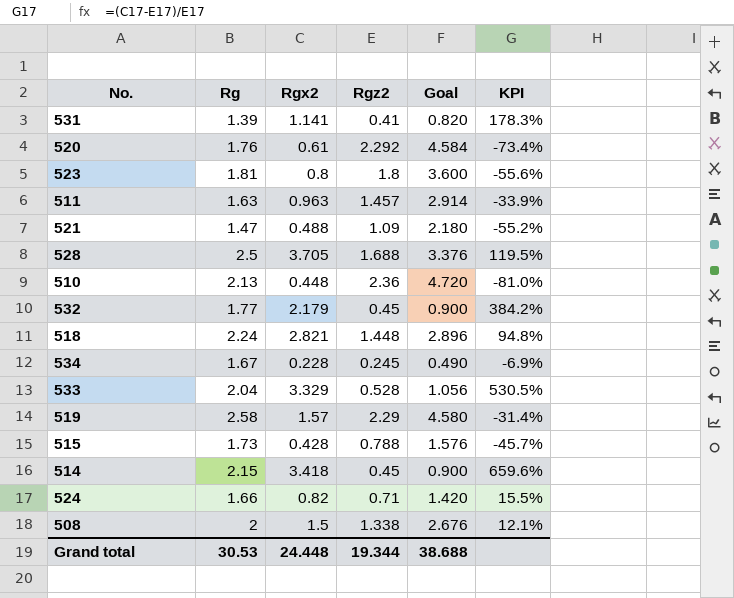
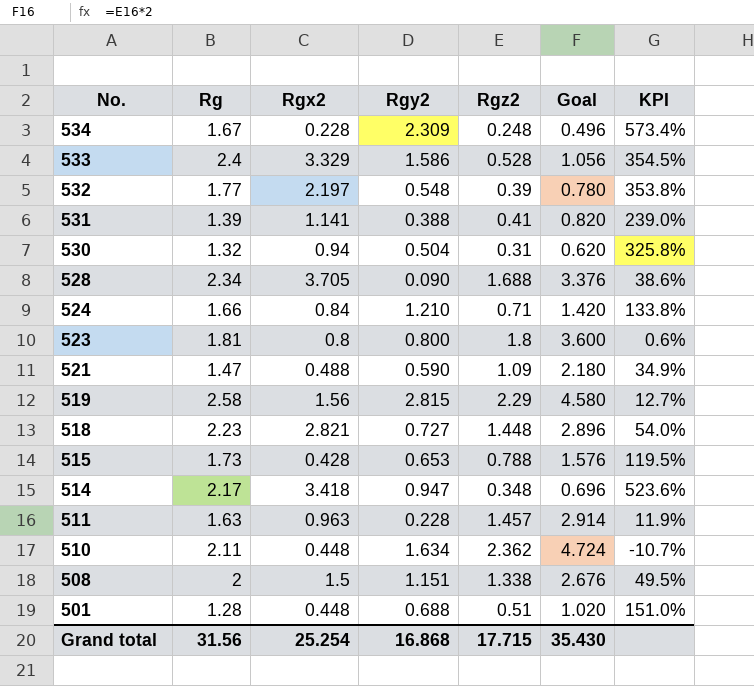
row order: none -> No. descending
column Rgy2 | position: none -> 4
column KPI | formula: ([Rgx2] - [Rgz2]) / [Rgz2] -> ([Rg] - [Rgz2]) / [Rgz2]
row 520: 1.76 | 0.61 | 2.292 | 4.584 | -73.4% -> none
534 | Rgz2: 0.245 -> 0.248
534 | Goal: 0.490 -> 0.496
533 | Rg: 2.04 -> 2.4
532 | Rgx2: 2.179 -> 2.197
532 | Rgz2: 0.45 -> 0.39
532 | Goal: 0.900 -> 0.780
row 530: none -> 1.32 | 0.94 | 0.504 | 0.31 | 0.620 | 325.8%
528 | Rg: 2.5 -> 2.34
524 | Rgx2: 0.82 -> 0.84
519 | Rgx2: 1.57 -> 1.56
518 | Rg: 2.24 -> 2.23
514 | Rg: 2.15 -> 2.17
514 | Rgz2: 0.45 -> 0.348
514 | Goal: 0.900 -> 0.696
510 | Rg: 2.13 -> 2.11
510 | Rgz2: 2.36 -> 2.362
510 | Goal: 4.720 -> 4.724
row 501: none -> 1.28 | 0.448 | 0.688 | 0.51 | 1.020 | 151.0%
Grand total | Rg: 30.53 -> 31.56
Grand total | Rgx2: 24.448 -> 25.254
Grand total | Rgz2: 19.344 -> 17.715
Grand total | Goal: 38.688 -> 35.430

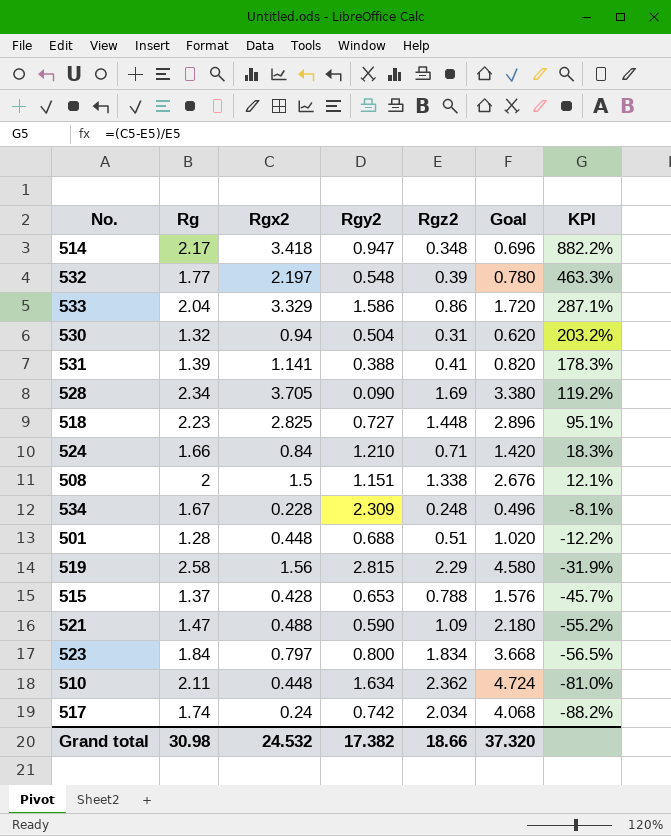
row order: No. descending -> KPI descending
column KPI | formula: ([Rg] - [Rgz2]) / [Rgz2] -> ([Rgx2] - [Rgz2]) / [Rgz2]
row 511: 1.63 | 0.963 | 0.228 | 1.457 | 2.914 | 11.9% -> none
533 | Rg: 2.4 -> 2.04
533 | Rgz2: 0.528 -> 0.86
533 | Goal: 1.056 -> 1.720
528 | Rgz2: 1.688 -> 1.69
528 | Goal: 3.376 -> 3.380
518 | Rgx2: 2.821 -> 2.825
515 | Rg: 1.73 -> 1.37
523 | Rg: 1.81 -> 1.84
523 | Rgx2: 0.8 -> 0.797
523 | Rgz2: 1.8 -> 1.834
523 | Goal: 3.600 -> 3.668
row 517: none -> 1.74 | 0.24 | 0.742 | 2.034 | 4.068 | -88.2%
Grand total | Rg: 31.56 -> 30.98
Grand total | Rgx2: 25.254 -> 24.532
Grand total | Rgy2: 16.868 -> 17.382
Grand total | Rgz2: 17.715 -> 18.66
Grand total | Goal: 35.430 -> 37.320

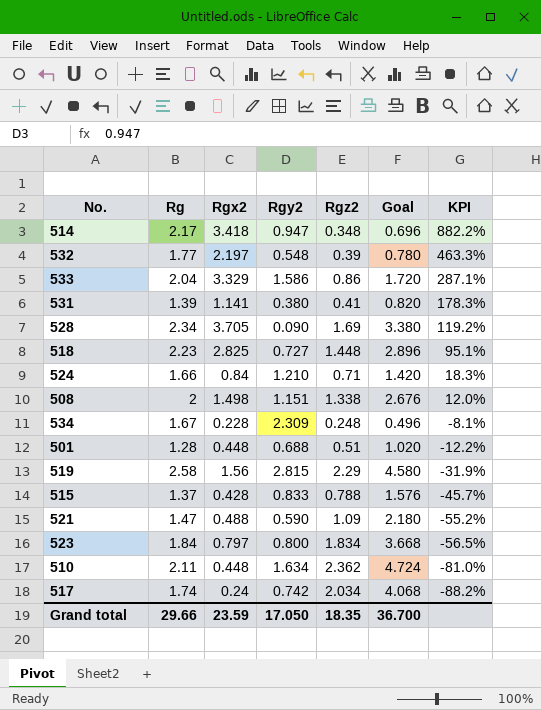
row 530: 1.32 | 0.94 | 0.504 | 0.31 | 0.620 | 203.2% -> none
531 | Rgy2: 0.388 -> 0.380
508 | Rgx2: 1.5 -> 1.498
508 | KPI: 12.1% -> 12.0%
515 | Rgy2: 0.653 -> 0.833
Grand total | Rg: 30.98 -> 29.66
Grand total | Rgx2: 24.532 -> 23.59
Grand total | Rgy2: 17.382 -> 17.050
Grand total | Rgz2: 18.66 -> 18.35
Grand total | Goal: 37.320 -> 36.700

